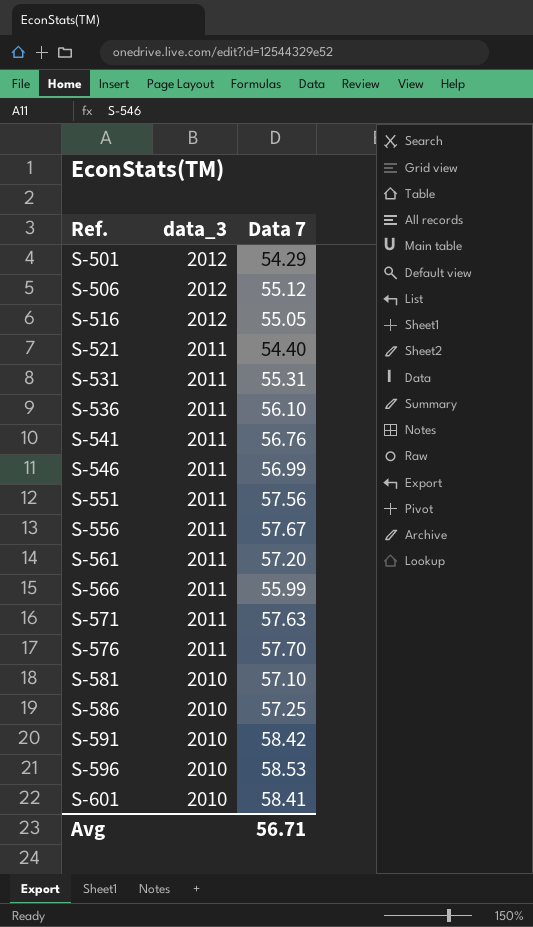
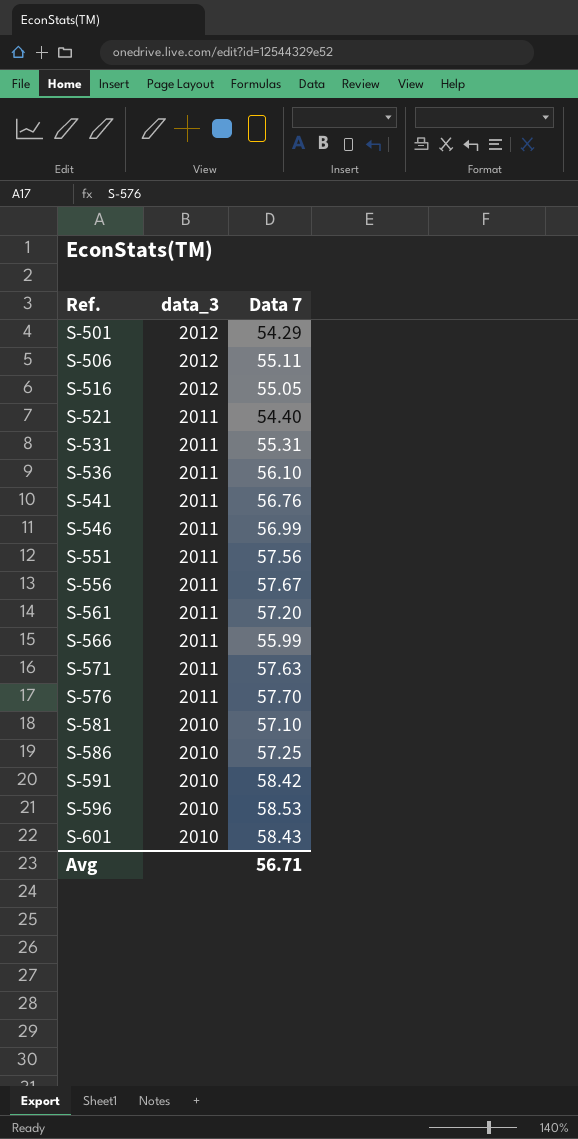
S-506 | Data 7: 55.12 -> 55.11
S-601 | Data 7: 58.41 -> 58.43

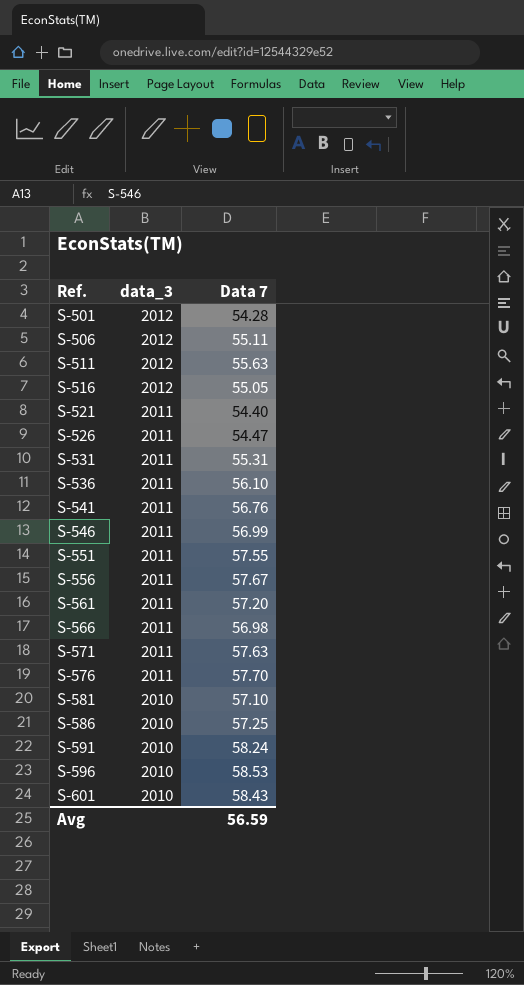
S-501 | Data 7: 54.29 -> 54.28
row S-511: none -> 2012 | 55.63
row S-526: none -> 2011 | 54.47
S-551 | Data 7: 57.56 -> 57.55
S-566 | Data 7: 55.99 -> 56.98
S-591 | Data 7: 58.42 -> 58.24
Avg | Data 7: 56.71 -> 56.59

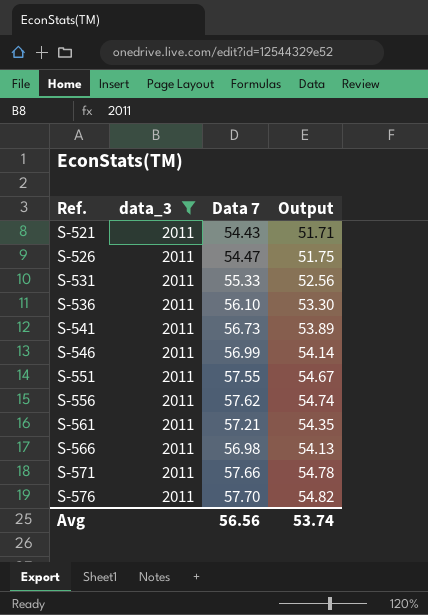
filter: none -> data_3 = 2011
column Output | formula: none -> [Data 7] * 0.95
S-521 | Data 7: 54.40 -> 54.43
S-531 | Data 7: 55.31 -> 55.33
S-541 | Data 7: 56.76 -> 56.73
S-556 | Data 7: 57.67 -> 57.62
S-561 | Data 7: 57.20 -> 57.21
S-571 | Data 7: 57.63 -> 57.66
Avg | Data 7: 56.59 -> 56.56

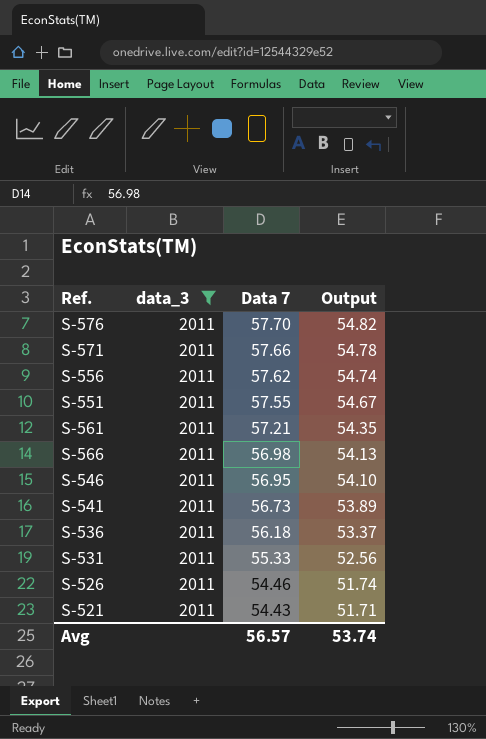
row order: Ref. ascending -> Data 7 descending
S-546 | Data 7: 56.99 -> 56.95
S-546 | Output: 54.14 -> 54.10
S-536 | Data 7: 56.10 -> 56.18
S-536 | Output: 53.30 -> 53.37
S-526 | Data 7: 54.47 -> 54.46
S-526 | Output: 51.75 -> 51.74
Avg | Data 7: 56.56 -> 56.57

